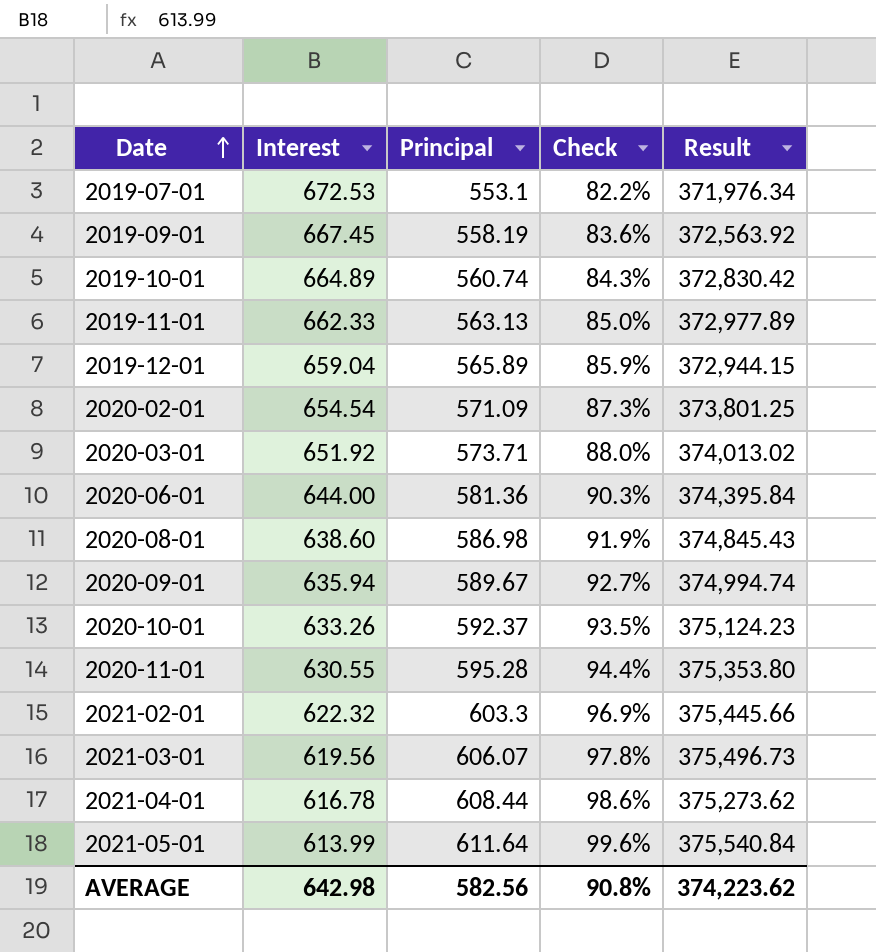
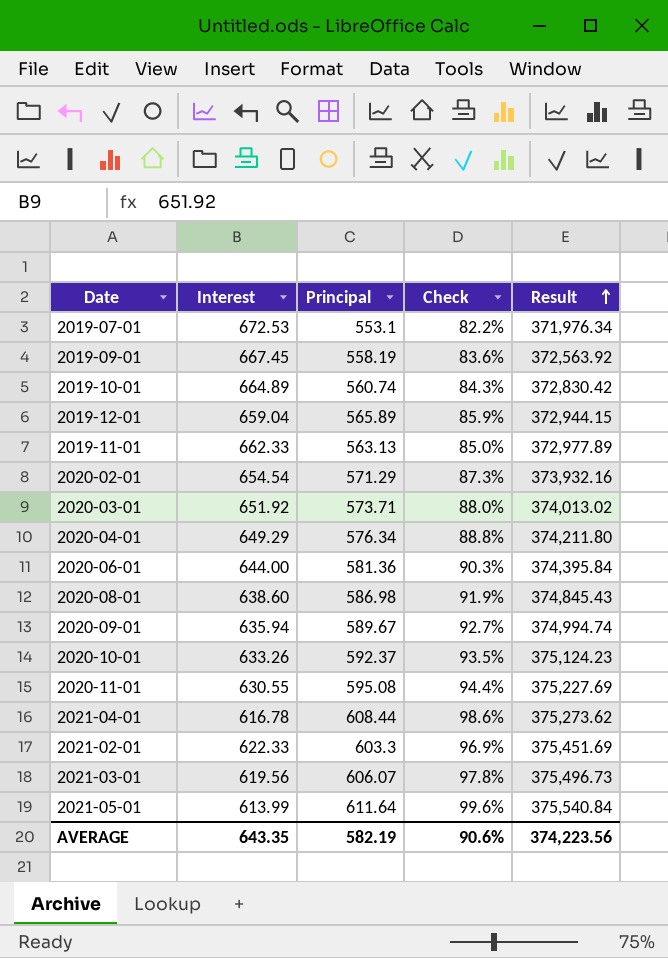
row order: Date ascending -> Result ascending
2020-02-01 | Principal: 571.09 -> 571.29
2020-02-01 | Result: 373,801.25 -> 373,932.16
row 2020-04-01: none -> 649.29 | 576.34 | 88.8% | 374,211.80
2020-11-01 | Principal: 595.28 -> 595.08
2020-11-01 | Result: 375,353.80 -> 375,227.69
2021-02-01 | Interest: 622.32 -> 622.33
2021-02-01 | Result: 375,445.66 -> 375,451.69
AVERAGE | Interest: 642.98 -> 643.35
AVERAGE | Principal: 582.56 -> 582.19
AVERAGE | Check: 90.8% -> 90.6%
AVERAGE | Result: 374,223.62 -> 374,223.56

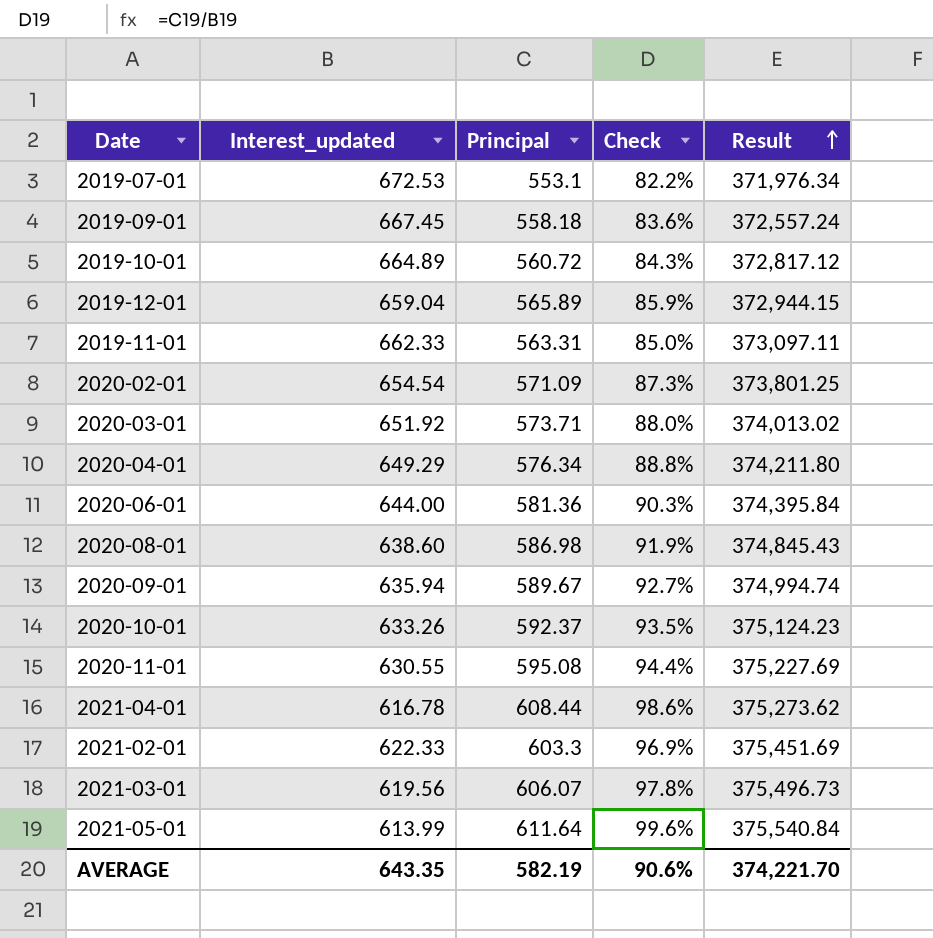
column name: Interest -> Interest_updated
2019-09-01 | Principal: 558.19 -> 558.18
2019-09-01 | Result: 372,563.92 -> 372,557.24
2019-10-01 | Principal: 560.74 -> 560.72
2019-10-01 | Result: 372,830.42 -> 372,817.12
2019-11-01 | Principal: 563.13 -> 563.31
2019-11-01 | Result: 372,977.89 -> 373,097.11
2020-02-01 | Principal: 571.29 -> 571.09
2020-02-01 | Result: 373,932.16 -> 373,801.25
AVERAGE | Result: 374,223.56 -> 374,221.70

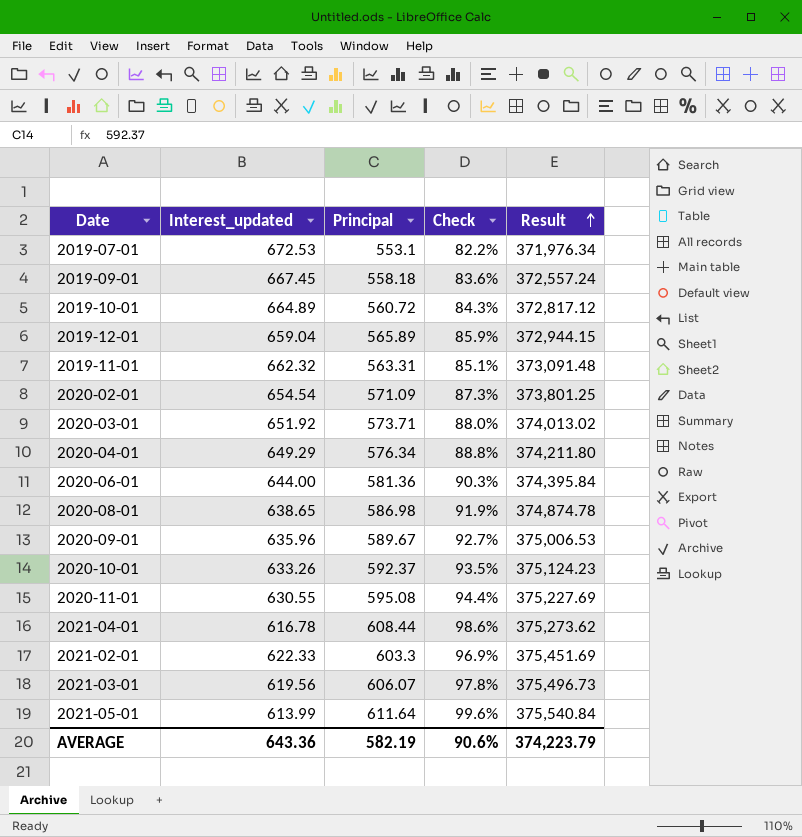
2019-11-01 | Interest_updated: 662.33 -> 662.32
2019-11-01 | Check: 85.0% -> 85.1%
2019-11-01 | Result: 373,097.11 -> 373,091.48
2020-08-01 | Interest_updated: 638.60 -> 638.65
2020-08-01 | Result: 374,845.43 -> 374,874.78
2020-09-01 | Interest_updated: 635.94 -> 635.96
2020-09-01 | Result: 374,994.74 -> 375,006.53
AVERAGE | Interest_updated: 643.35 -> 643.36
AVERAGE | Result: 374,221.70 -> 374,223.79

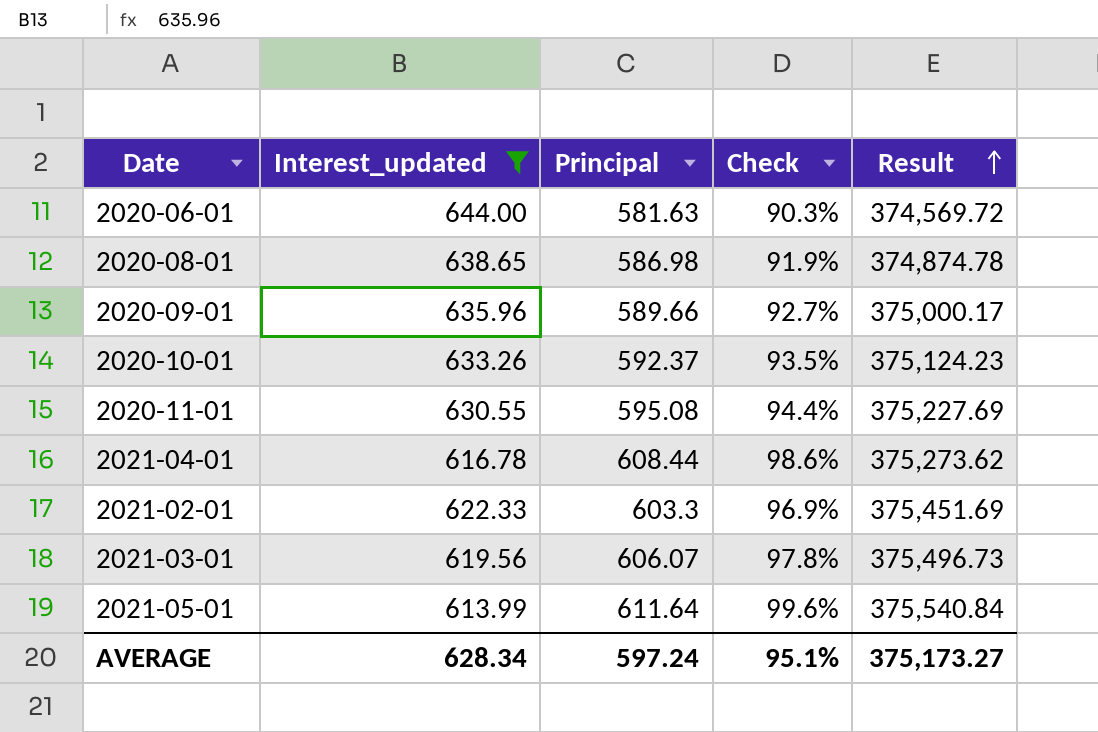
filter: none -> Interest_updated <= 644.00
2020-06-01 | Principal: 581.36 -> 581.63
2020-06-01 | Result: 374,395.84 -> 374,569.72
2020-09-01 | Principal: 589.67 -> 589.66
2020-09-01 | Result: 375,006.53 -> 375,000.17
AVERAGE | Interest_updated: 643.36 -> 628.34
AVERAGE | Principal: 582.19 -> 597.24
AVERAGE | Check: 90.6% -> 95.1%
AVERAGE | Result: 374,223.79 -> 375,173.27

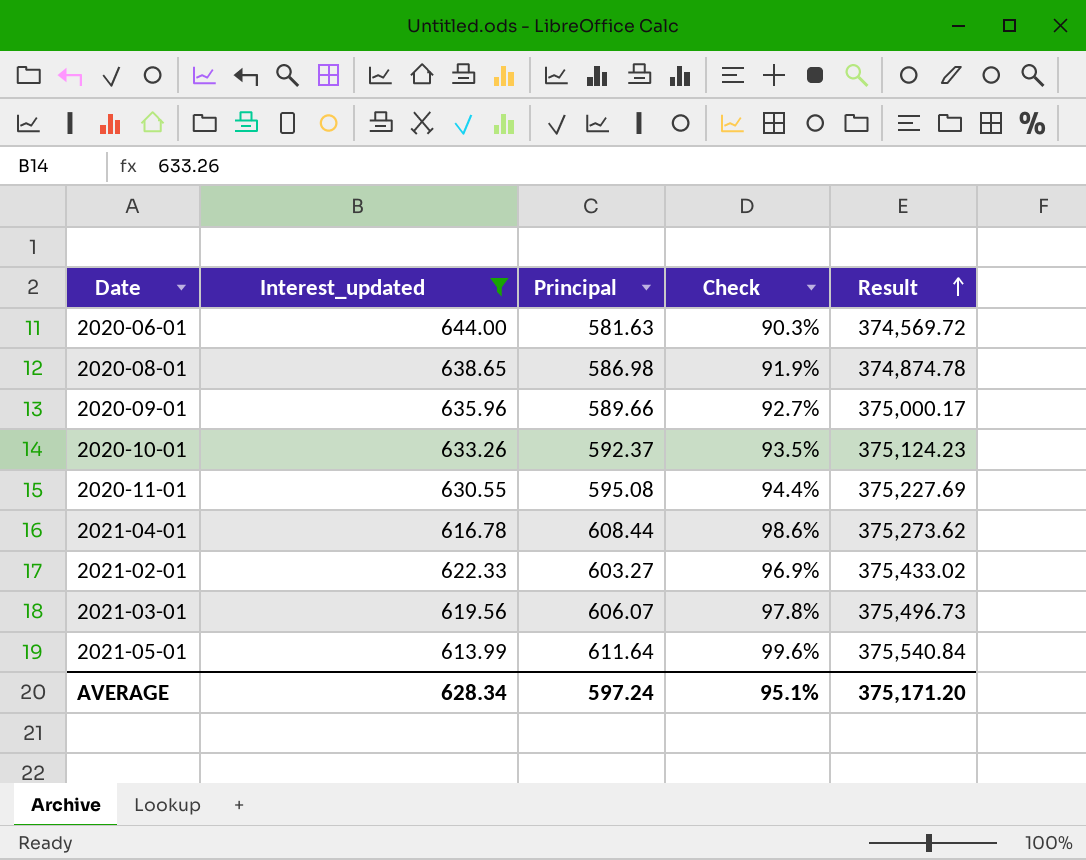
2021-02-01 | Principal: 603.3 -> 603.27
2021-02-01 | Result: 375,451.69 -> 375,433.02
AVERAGE | Result: 375,173.27 -> 375,171.20

